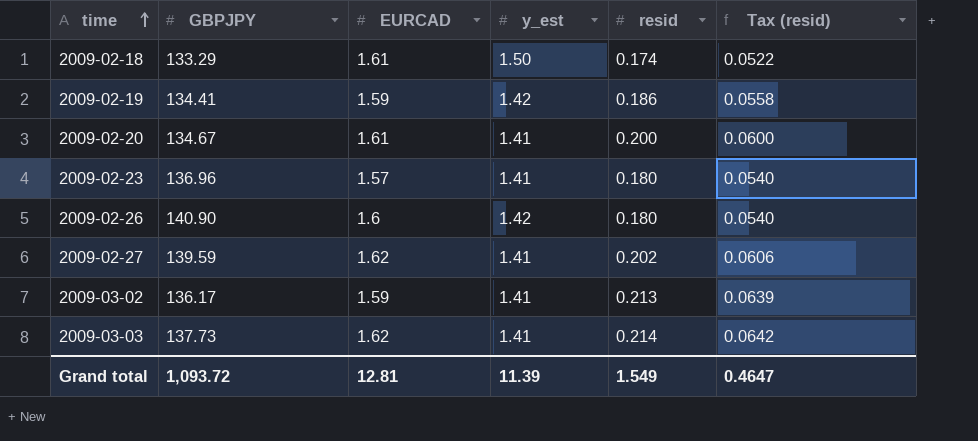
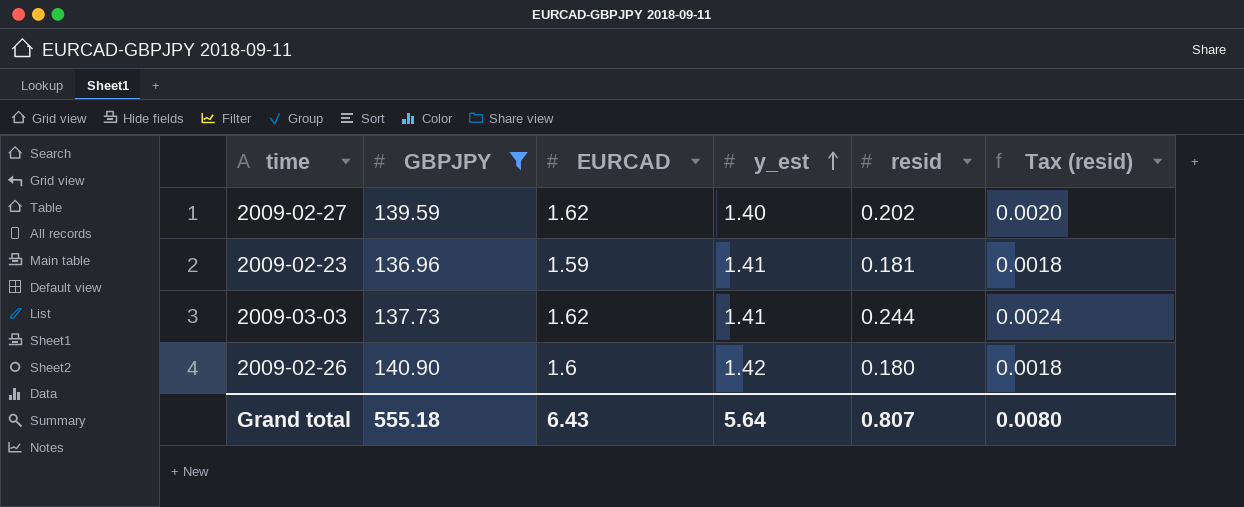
filter: none -> GBPJPY >= 136.96
row order: time ascending -> y_est ascending
column Tax (resid) | formula: [resid] * 0.3 -> [resid] * 0.01
2009-02-27 | y_est: 1.41 -> 1.40
2009-02-23 | EURCAD: 1.57 -> 1.59
2009-02-23 | resid: 0.180 -> 0.181
2009-03-03 | resid: 0.214 -> 0.244
Grand total | GBPJPY: 1,093.72 -> 555.18
Grand total | EURCAD: 12.81 -> 6.43
Grand total | y_est: 11.39 -> 5.64
Grand total | resid: 1.549 -> 0.807
Grand total | Tax (resid): 0.4647 -> 0.0080

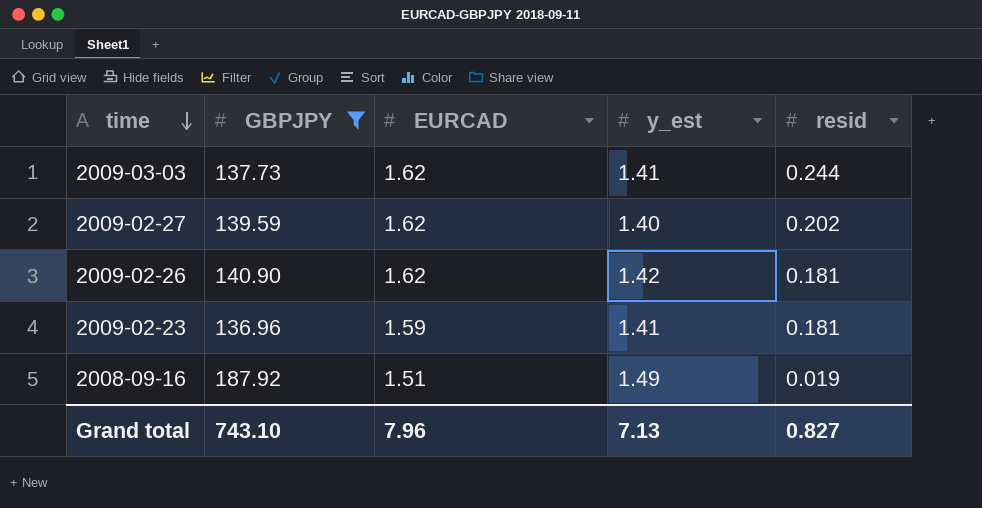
row order: y_est ascending -> time descending
column Tax (resid) | formula: [resid] * 0.01 -> none
2009-02-26 | EURCAD: 1.6 -> 1.62
2009-02-26 | resid: 0.180 -> 0.181
row 2008-09-16: none -> 187.92 | 1.51 | 1.49 | 0.019
Grand total | GBPJPY: 555.18 -> 743.10
Grand total | EURCAD: 6.43 -> 7.96
Grand total | y_est: 5.64 -> 7.13
Grand total | resid: 0.807 -> 0.827

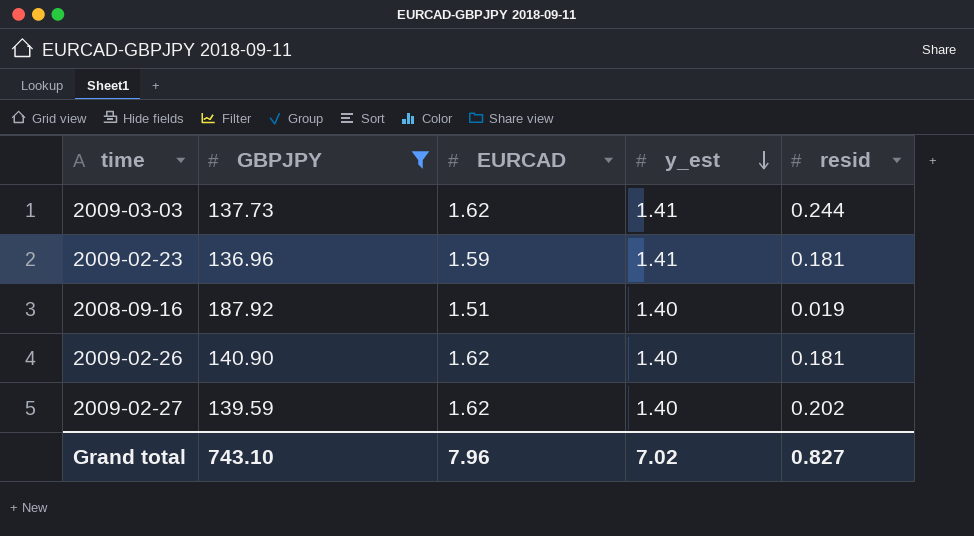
row order: time descending -> y_est descending
2008-09-16 | y_est: 1.49 -> 1.40
2009-02-26 | y_est: 1.42 -> 1.40
Grand total | y_est: 7.13 -> 7.02

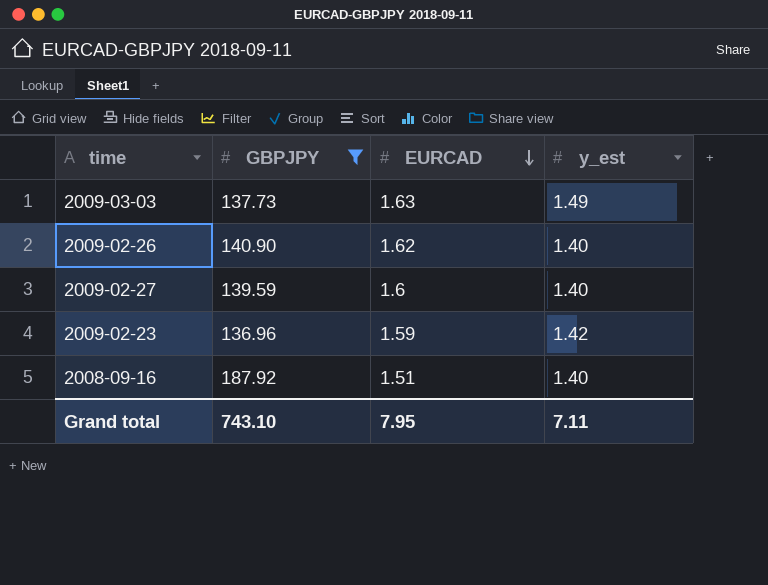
row order: y_est descending -> EURCAD descending
column resid | position: 5 -> none
2009-03-03 | EURCAD: 1.62 -> 1.63
2009-03-03 | y_est: 1.41 -> 1.49
2009-02-27 | EURCAD: 1.62 -> 1.6
2009-02-23 | y_est: 1.41 -> 1.42
Grand total | EURCAD: 7.96 -> 7.95
Grand total | y_est: 7.02 -> 7.11

